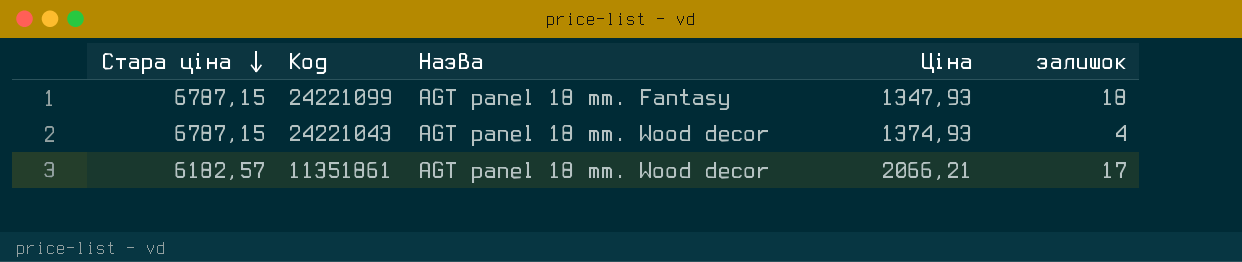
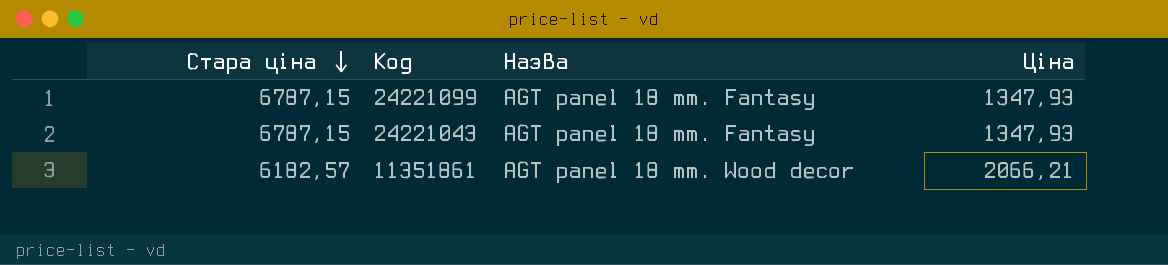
column залишок | position: 5 -> none
24221043 | Назва: AGT panel 18 mm. Wood decor -> AGT panel 18 mm. Fantasy
24221043 | Ціна: 1374,93 -> 1347,93

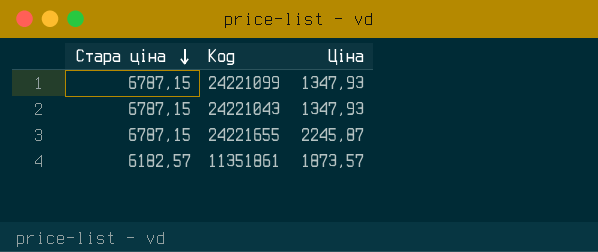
column Назва | position: 3 -> none
row 24221655: none -> 6787,15 | 2245,87
11351861 | Ціна: 2066,21 -> 1873,57

